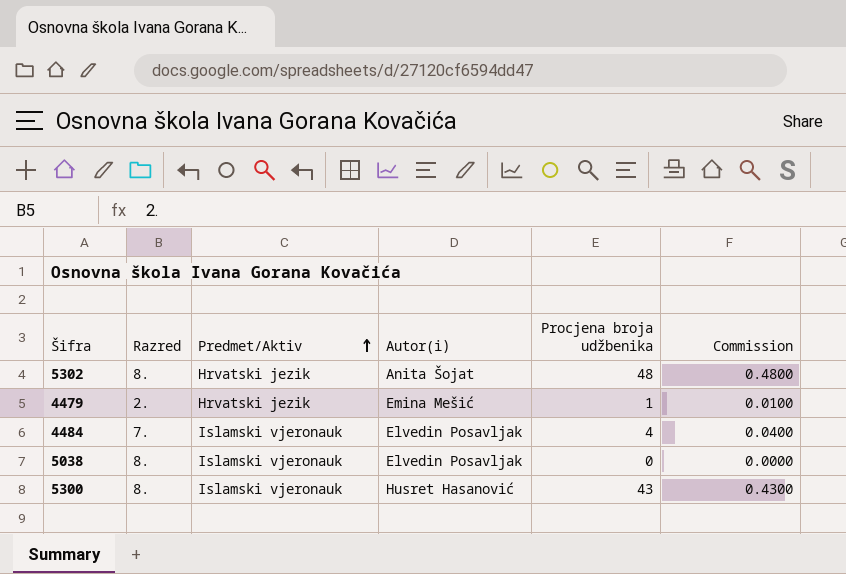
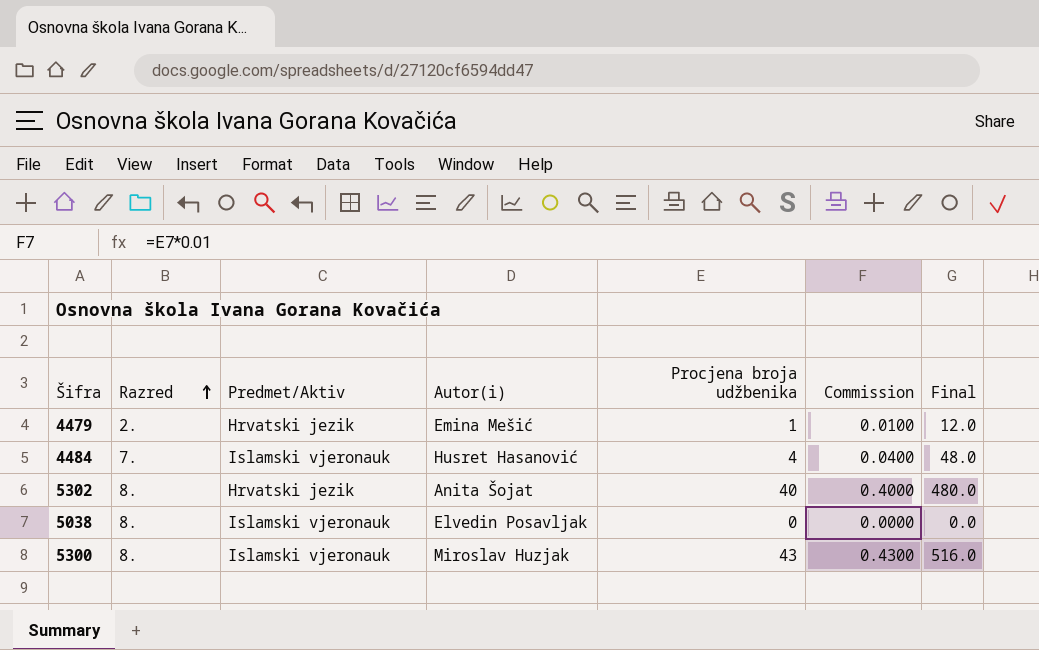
row order: Predmet/Aktiv ascending -> Razred ascending
column Final | formula: none -> [Procjena broja udžbenika] * 12
4484 | Autor(i): Elvedin Posavljak -> Husret Hasanović
5302 | Procjena broja udžbenika: 48 -> 40
5302 | Commission: 0.4800 -> 0.4000
5300 | Autor(i): Husret Hasanović -> Miroslav Huzjak

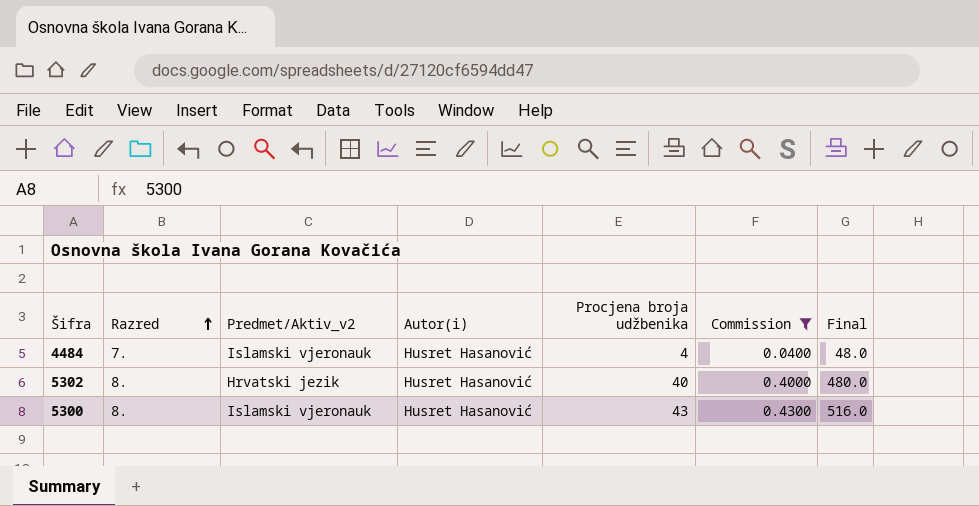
filter: none -> Commission >= 0.0400
column name: Predmet/Aktiv -> Predmet/Aktiv_v2
5302 | Autor(i): Anita Šojat -> Husret Hasanović
5300 | Autor(i): Miroslav Huzjak -> Husret Hasanović

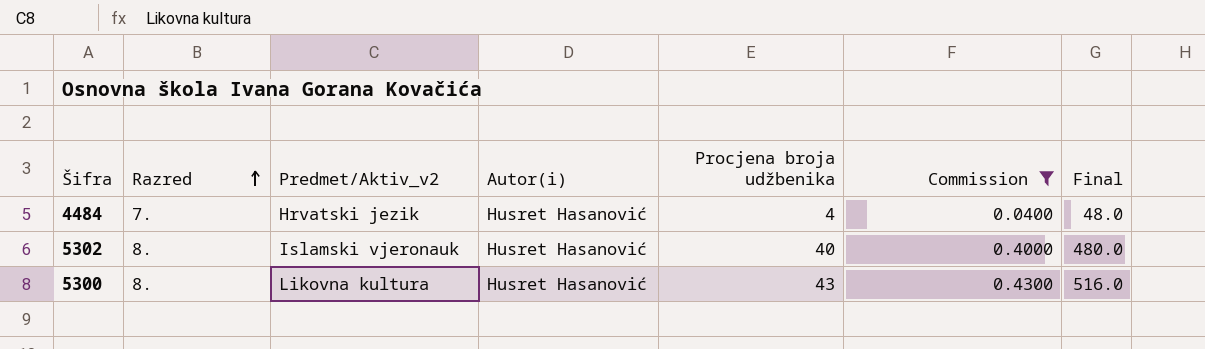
4484 | Predmet/Aktiv_v2: Islamski vjeronauk -> Hrvatski jezik
5302 | Predmet/Aktiv_v2: Hrvatski jezik -> Islamski vjeronauk
5300 | Predmet/Aktiv_v2: Islamski vjeronauk -> Likovna kultura

